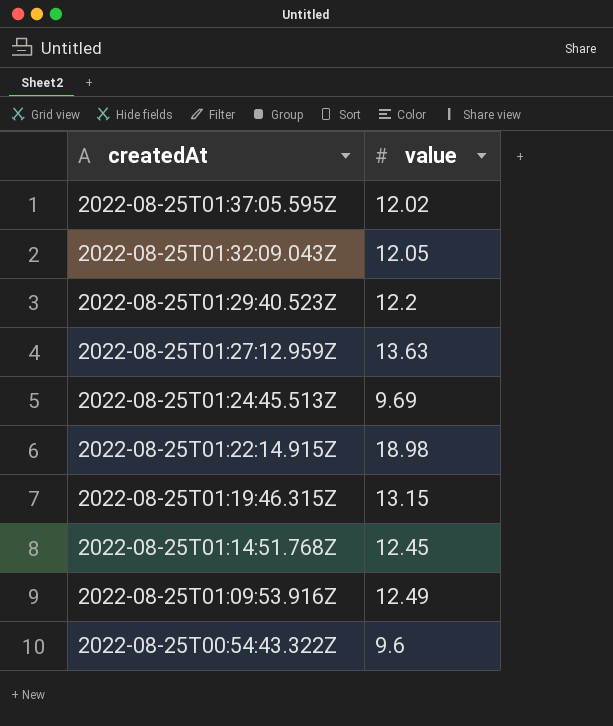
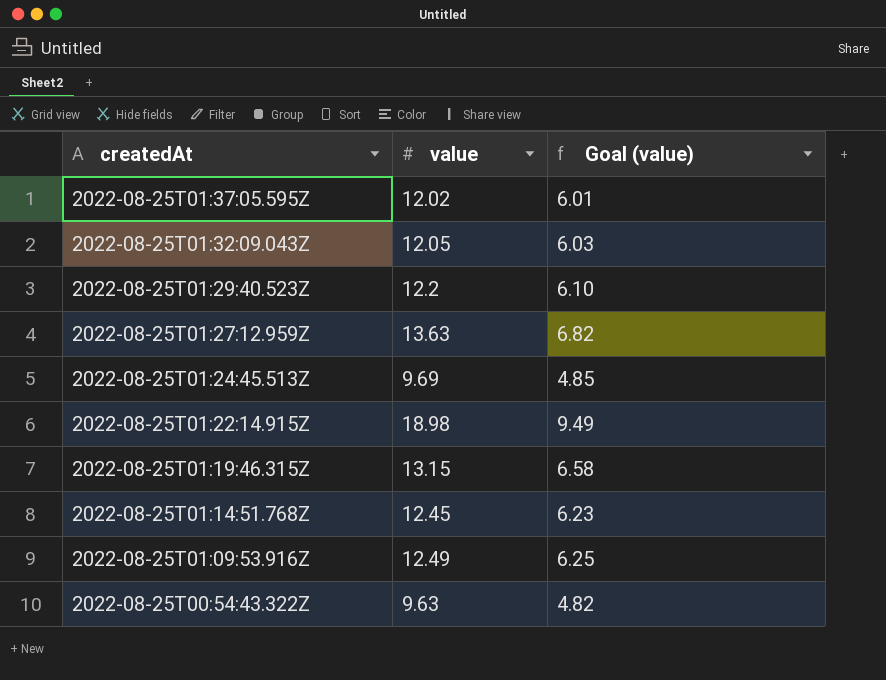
column Goal (value) | formula: none -> [value] * 0.5
2022-08-25T00:54:43.322Z | value: 9.6 -> 9.63

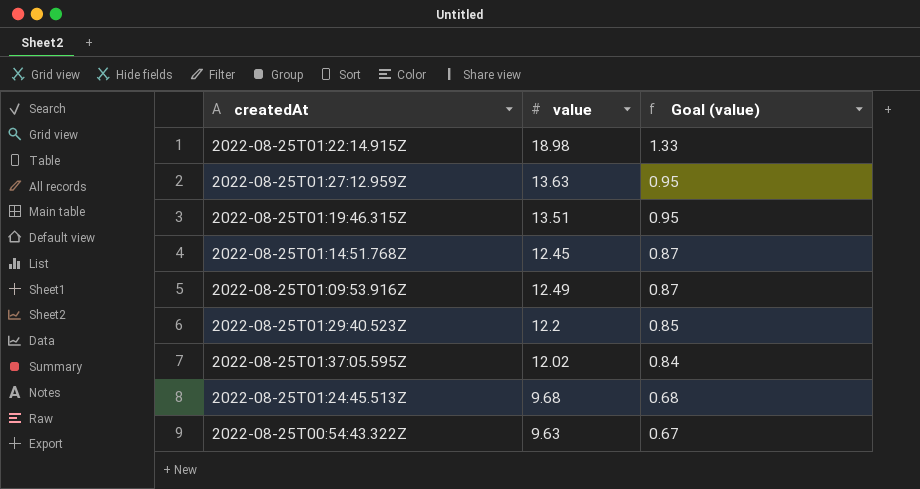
row order: createdAt descending -> Goal (value) descending
column Goal (value) | formula: [value] * 0.5 -> [value] * 0.07
row 2022-08-25T01:32:09.043Z: 12.05 | 6.03 -> none
2022-08-25T01:19:46.315Z | value: 13.15 -> 13.51
2022-08-25T01:24:45.513Z | value: 9.69 -> 9.68

